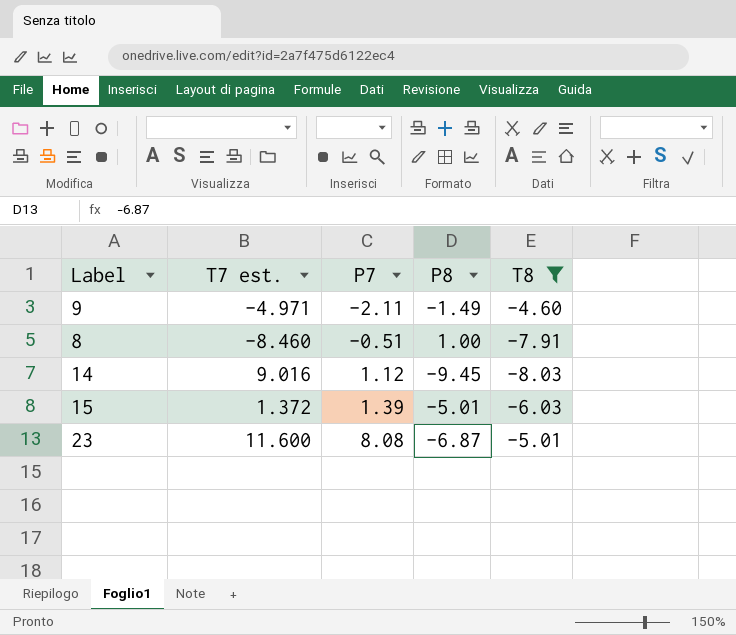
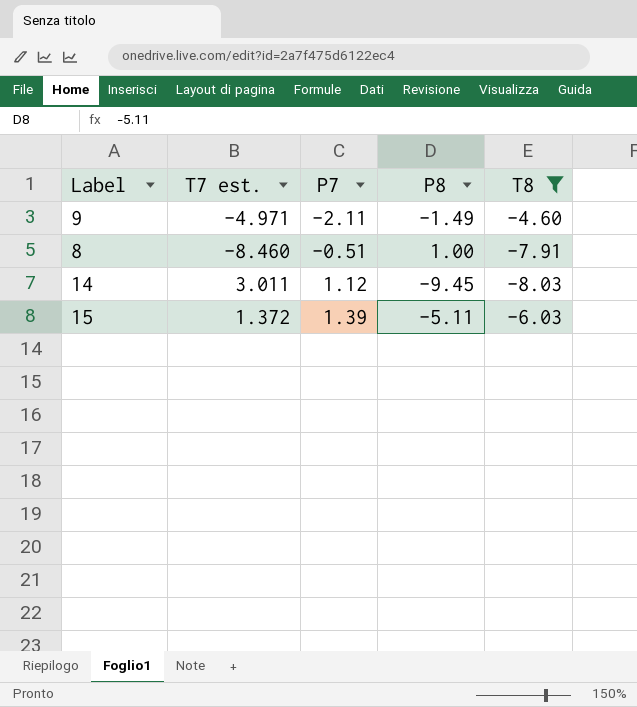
row 23: 11.600 | 8.08 | -6.87 | -5.01 -> none
14 | T7 est.: 9.016 -> 3.011
15 | P8: -5.01 -> -5.11

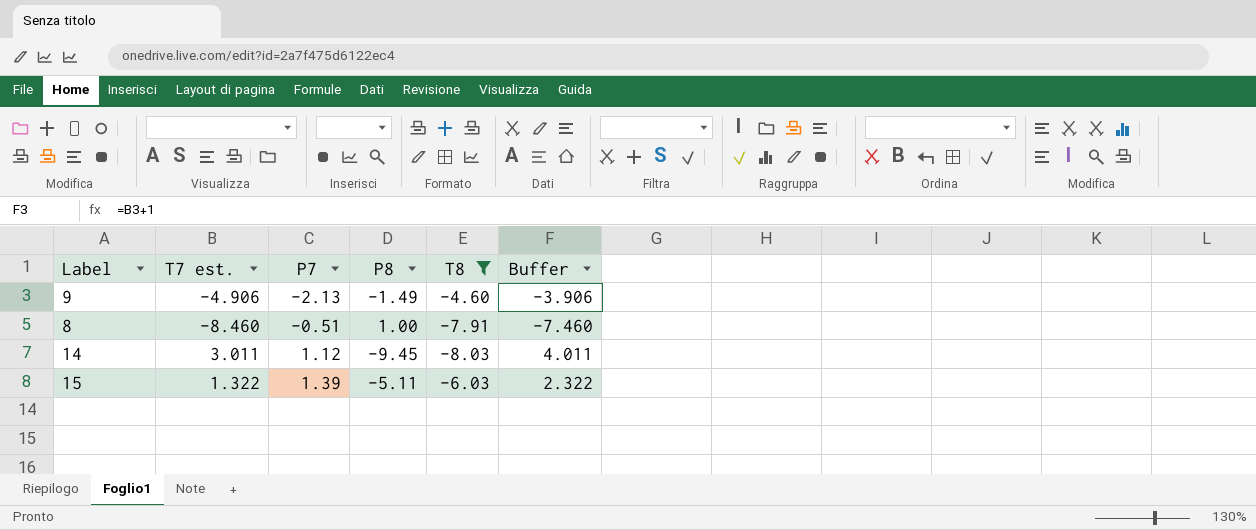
column Buffer | formula: none -> [T7 est.] + 1
9 | T7 est.: -4.971 -> -4.906
9 | P7: -2.11 -> -2.13
15 | T7 est.: 1.372 -> 1.322

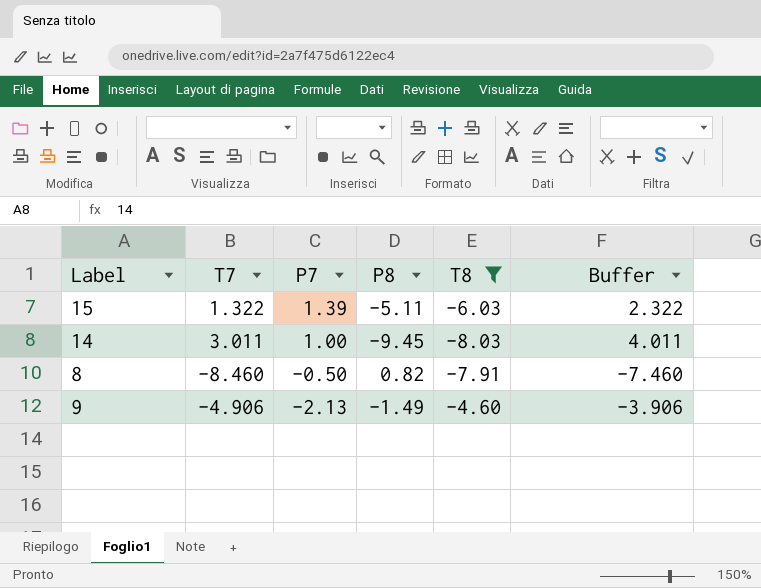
row order: P7 ascending -> P7 descending
column name: T7 est. -> T7
14 | P7: 1.12 -> 1.00
8 | P7: -0.51 -> -0.50
8 | P8: 1.00 -> 0.82

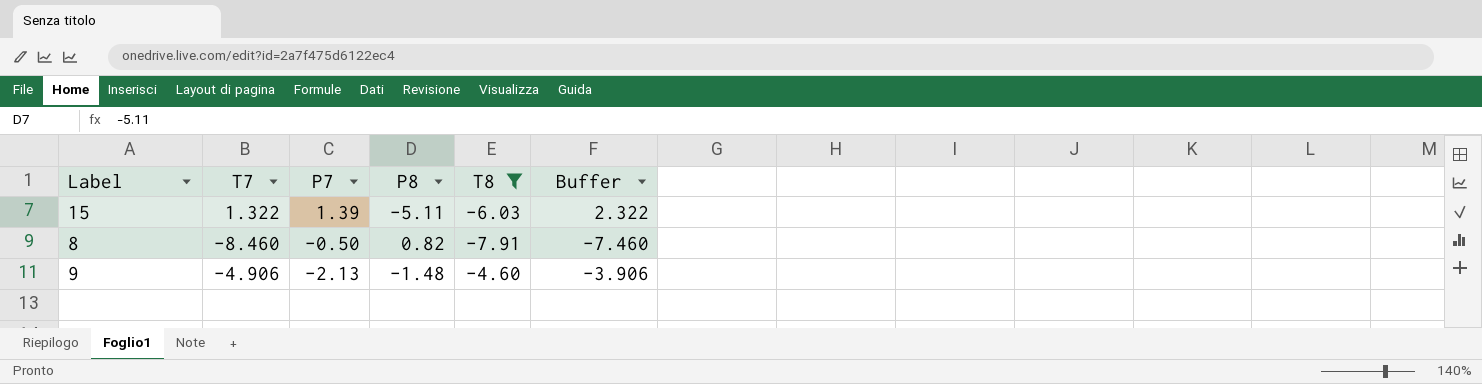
row 14: 3.011 | 1.00 | -9.45 | -8.03 | 4.011 -> none
9 | P8: -1.49 -> -1.48

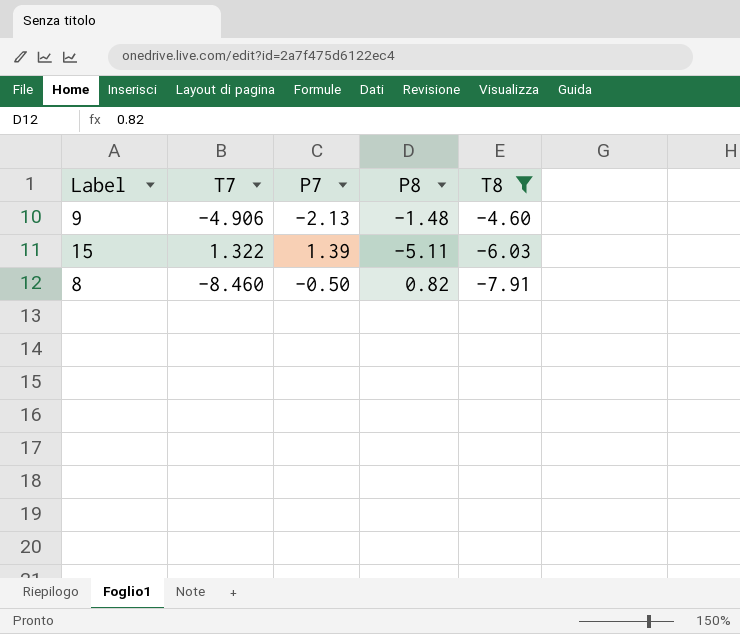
row order: P7 descending -> T8 descending
column Buffer | formula: [T7] + 1 -> none

